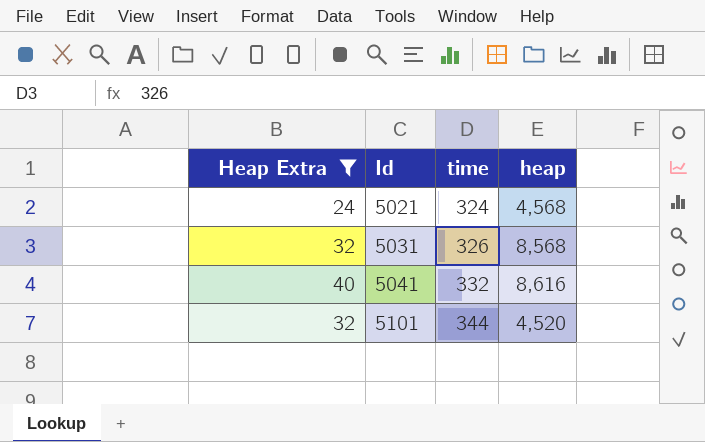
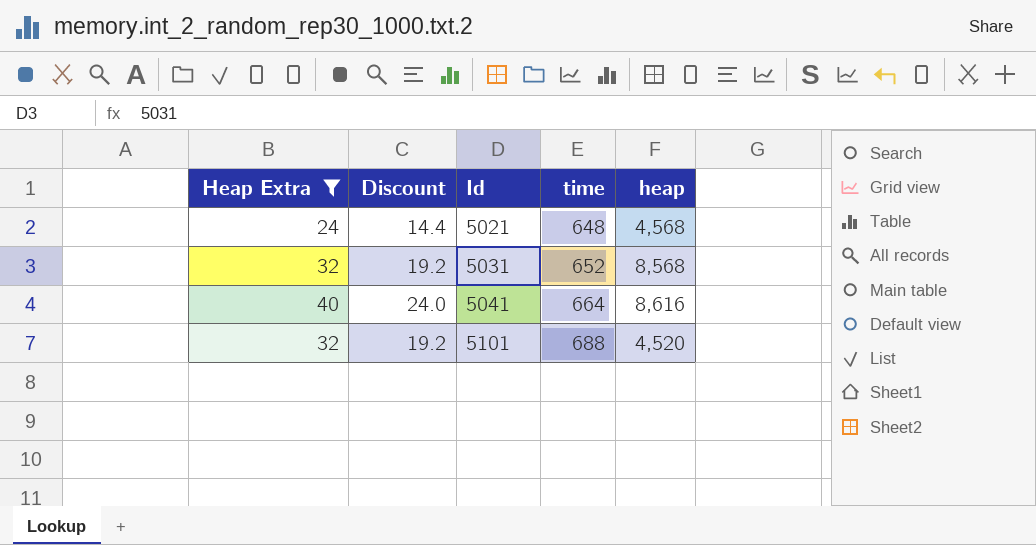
column Discount | formula: none -> [Heap Extra] * 0.6
5021 | time: 324 -> 648
5031 | time: 326 -> 652
5041 | time: 332 -> 664
5101 | time: 344 -> 688

